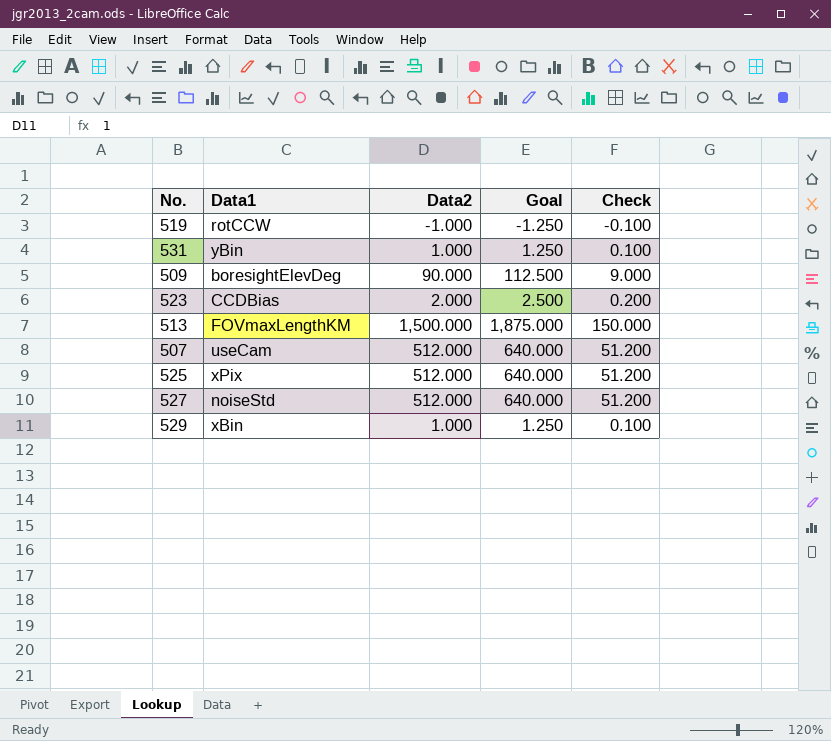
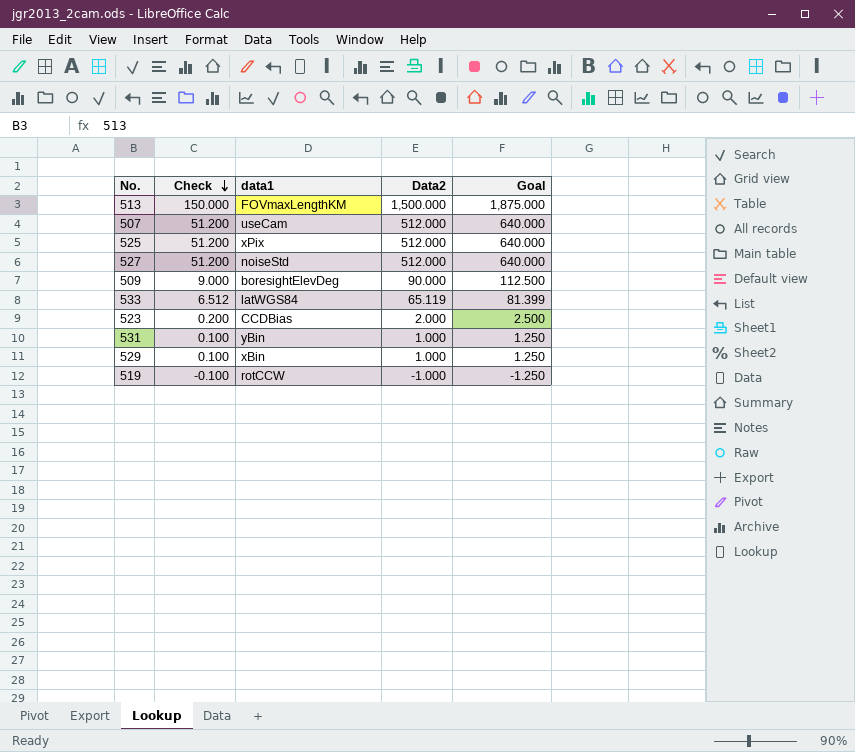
row order: none -> Check descending
column Check | position: 5 -> 2
column name: Data1 -> data1
row 533: none -> 6.512 | latWGS84 | 65.119 | 81.399

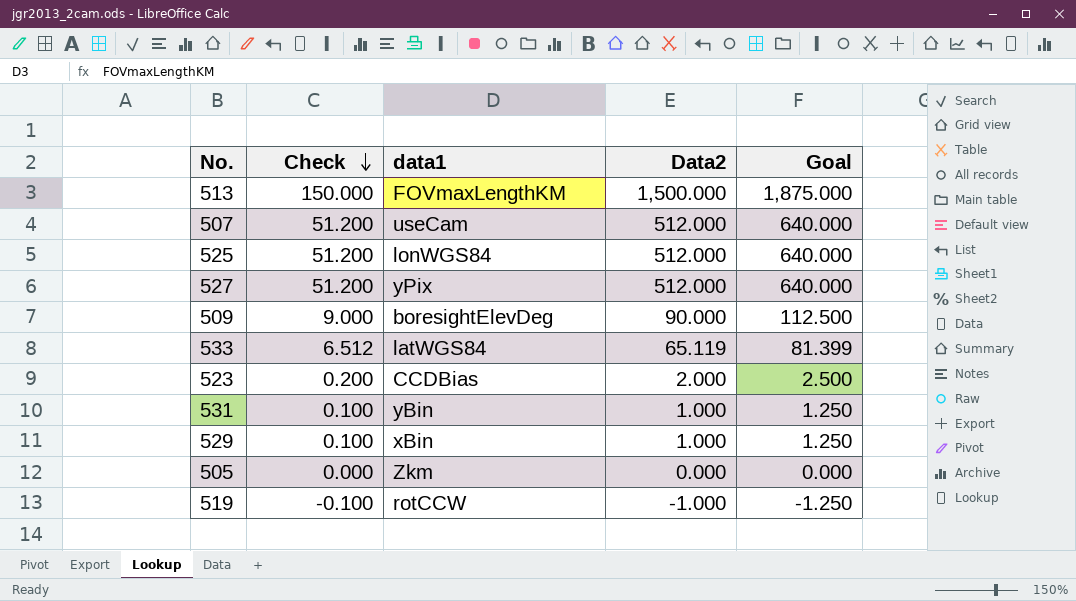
525 | data1: xPix -> lonWGS84
527 | data1: noiseStd -> yPix
row 505: none -> 0.000 | Zkm | 0.000 | 0.000

